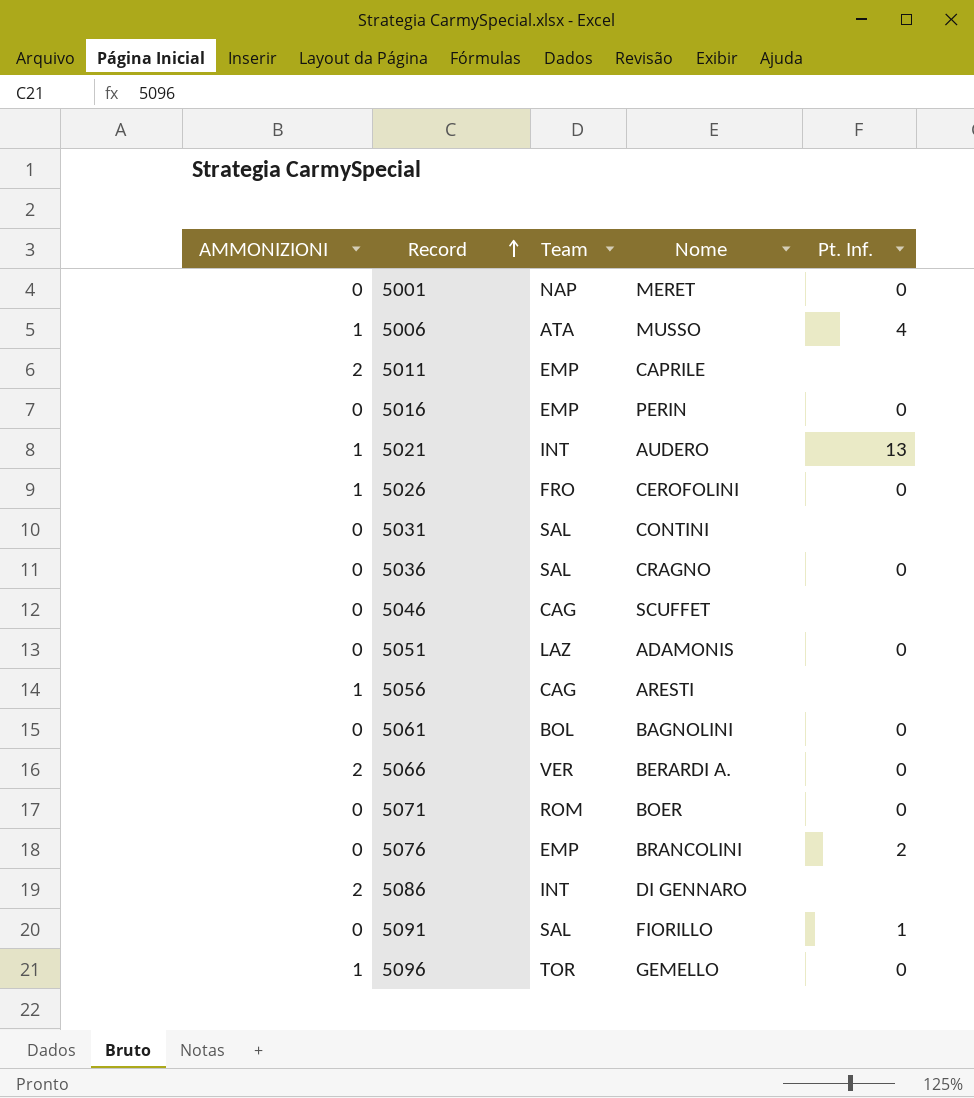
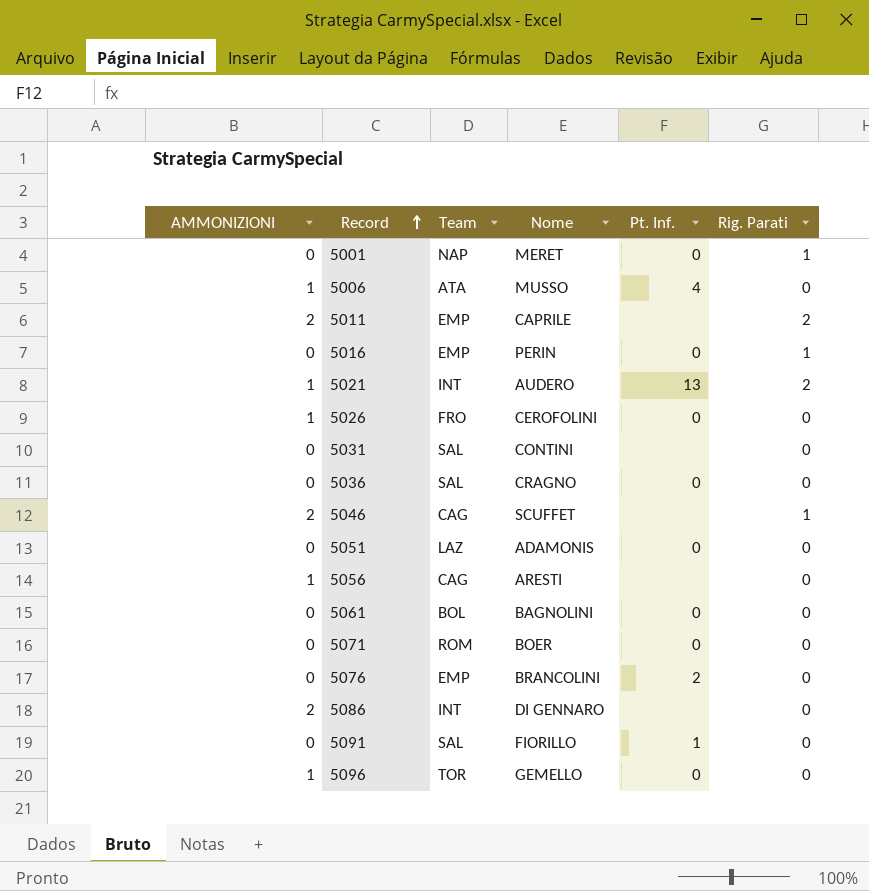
column Rig. Parati | position: none -> 6
row 5066: 2 | VER | BERARDI A. | 0 -> none
5046 | AMMONIZIONI: 0 -> 2

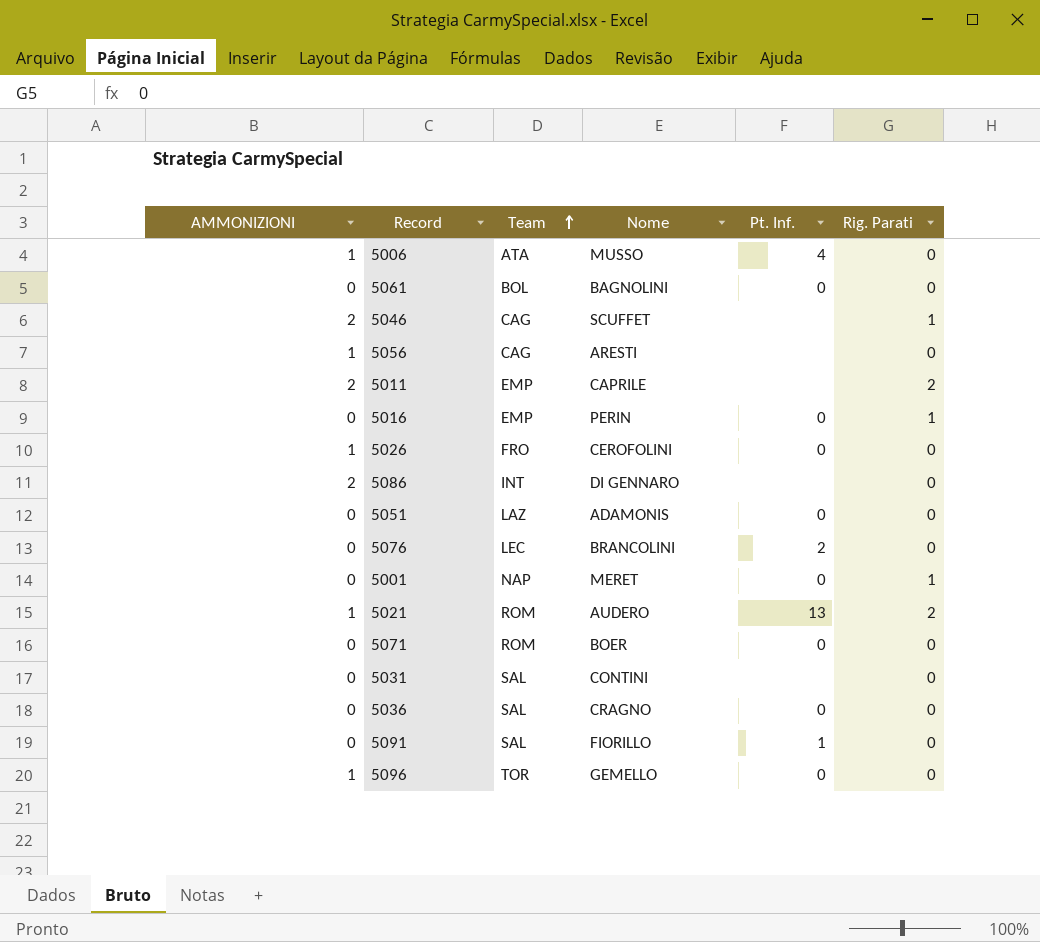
row order: Record ascending -> Team ascending
5076 | Team: EMP -> LEC
5021 | Team: INT -> ROM

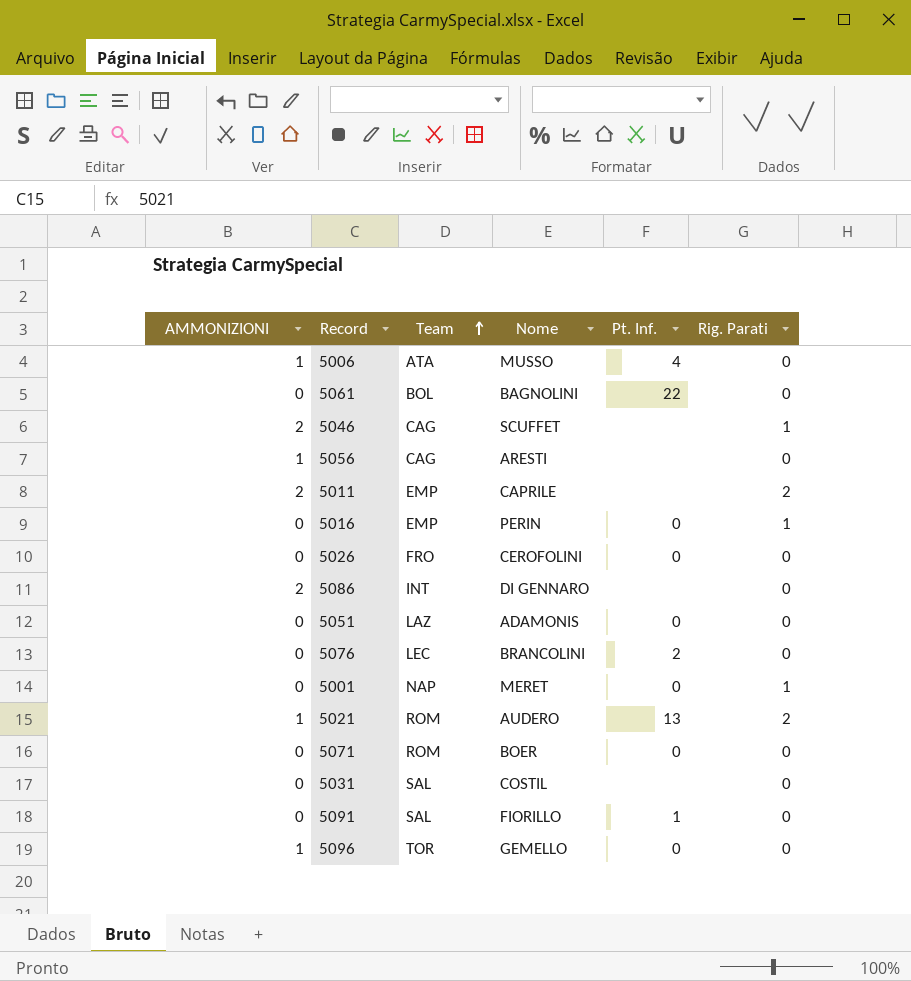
row 5036: 0 | SAL | CRAGNO | 0 | 0 -> none
5061 | Pt. Inf.: 0 -> 22
5026 | AMMONIZIONI: 1 -> 0
5031 | Nome: CONTINI -> COSTIL

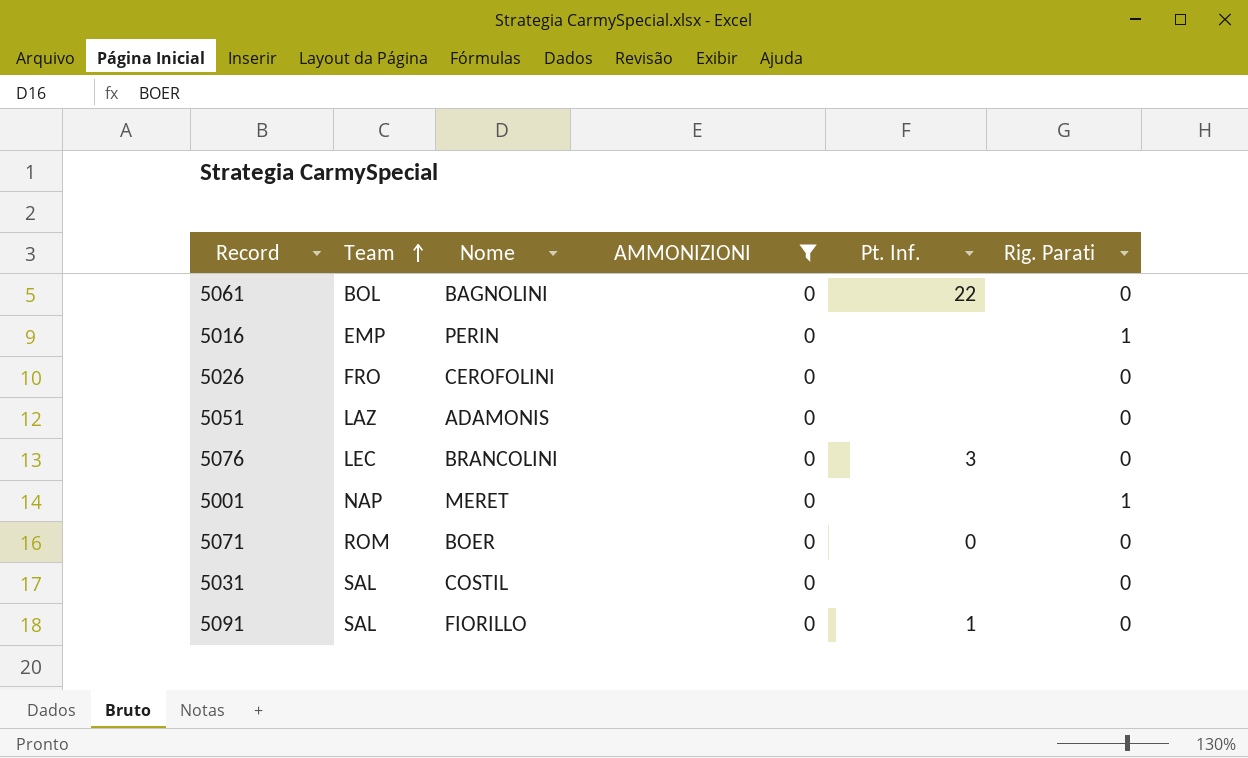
filter: none -> AMMONIZIONI = 0
column AMMONIZIONI | position: 1 -> 4
5016 | Pt. Inf.: 0 -> none
5026 | Pt. Inf.: 0 -> none
5051 | Pt. Inf.: 0 -> none
5076 | Pt. Inf.: 2 -> 3
5001 | Pt. Inf.: 0 -> none

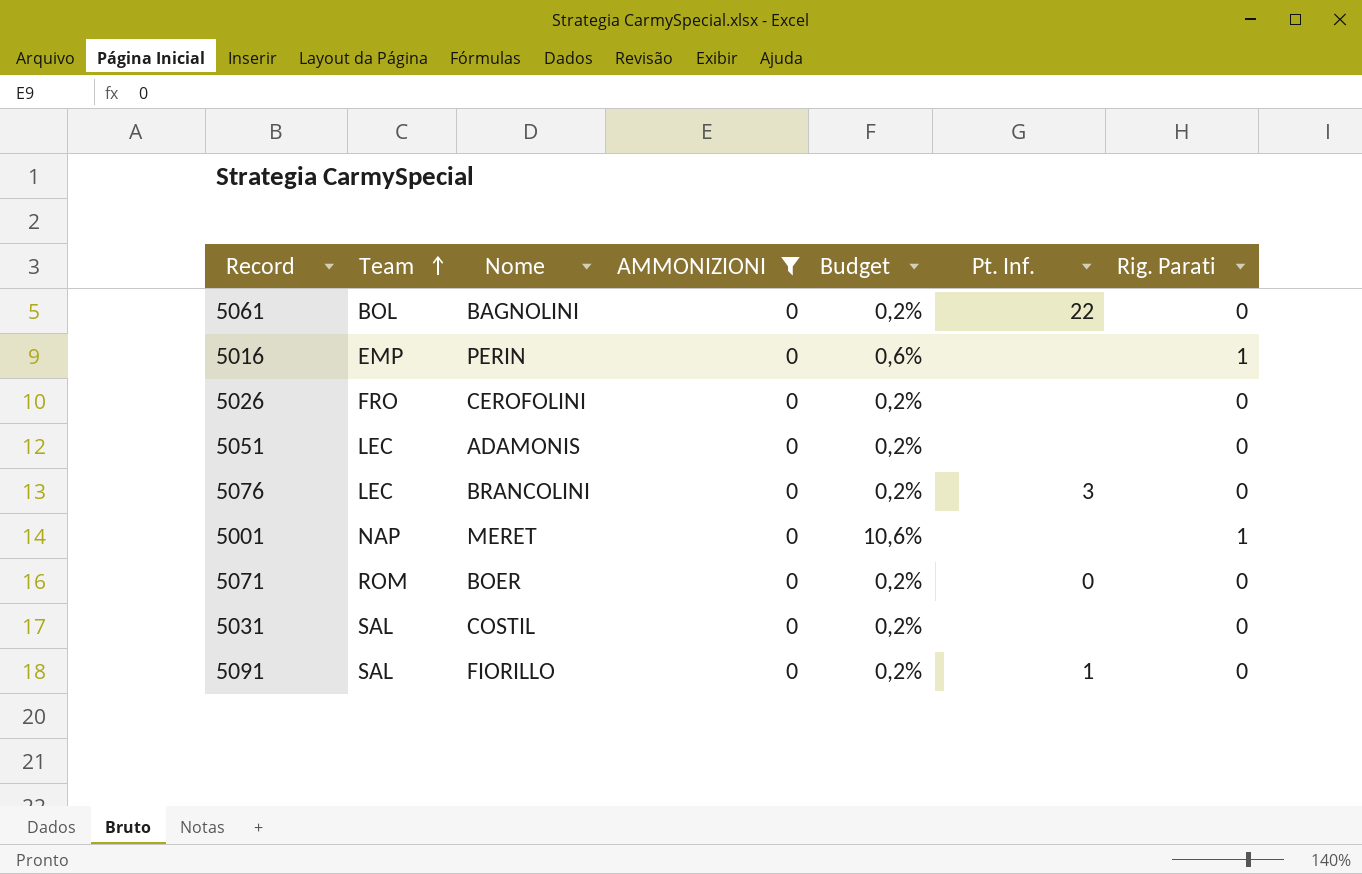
column Budget | position: none -> 5
5051 | Team: LAZ -> LEC

